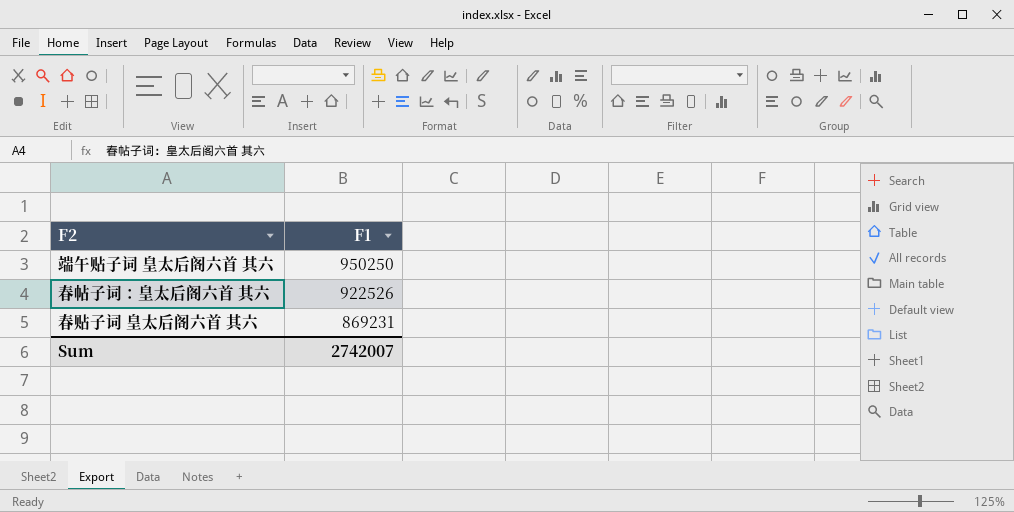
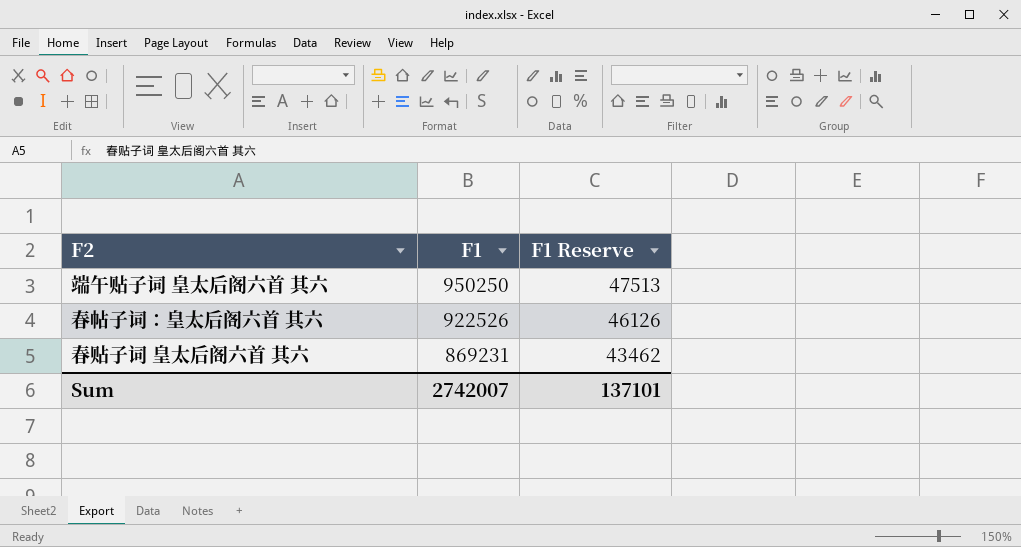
column F1 Reserve | formula: none -> [F1] * 0.05

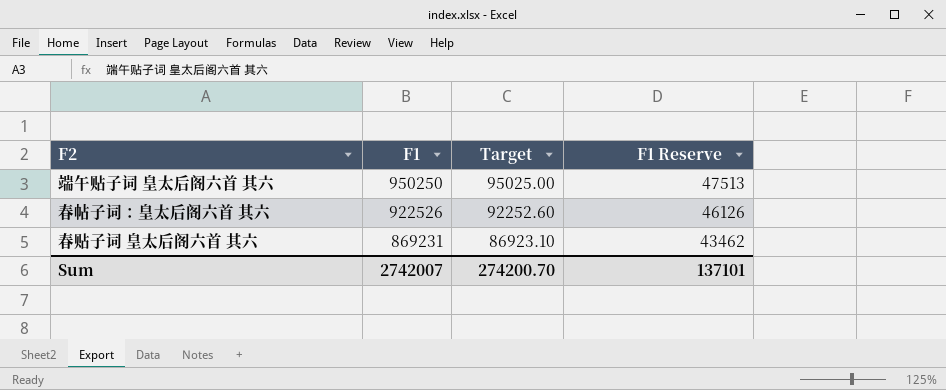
column Target | formula: none -> [F1] * 0.1

